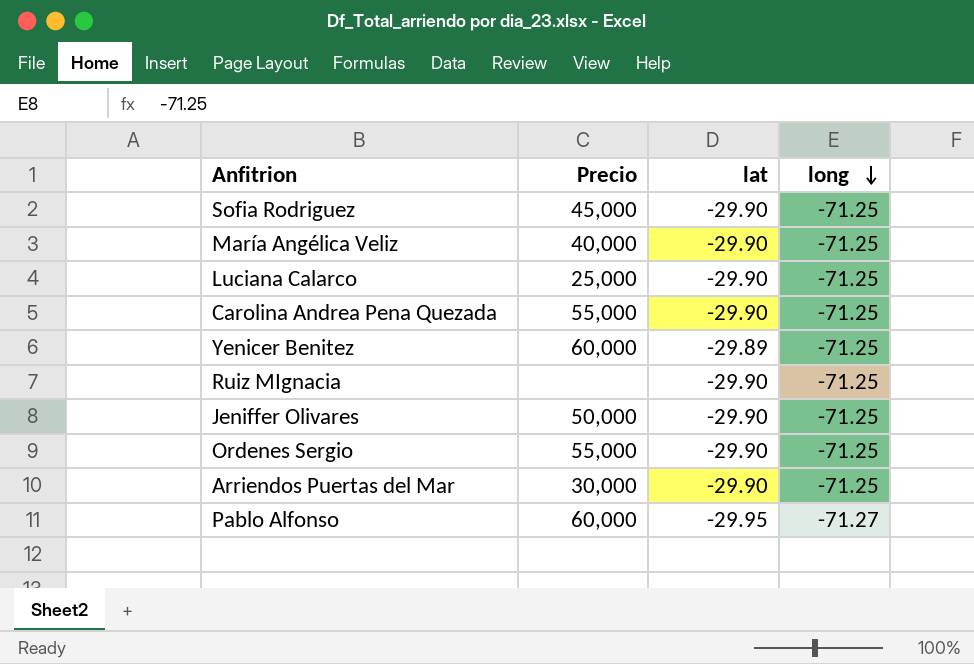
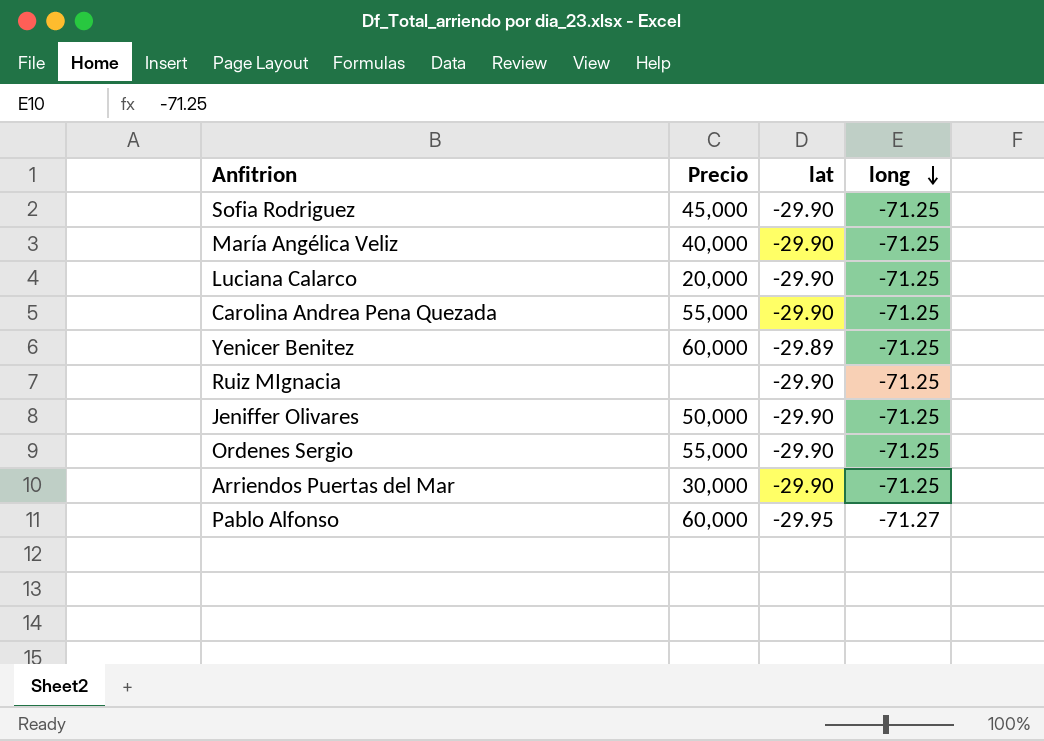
Luciana Calarco | Precio: 25,000 -> 20,000

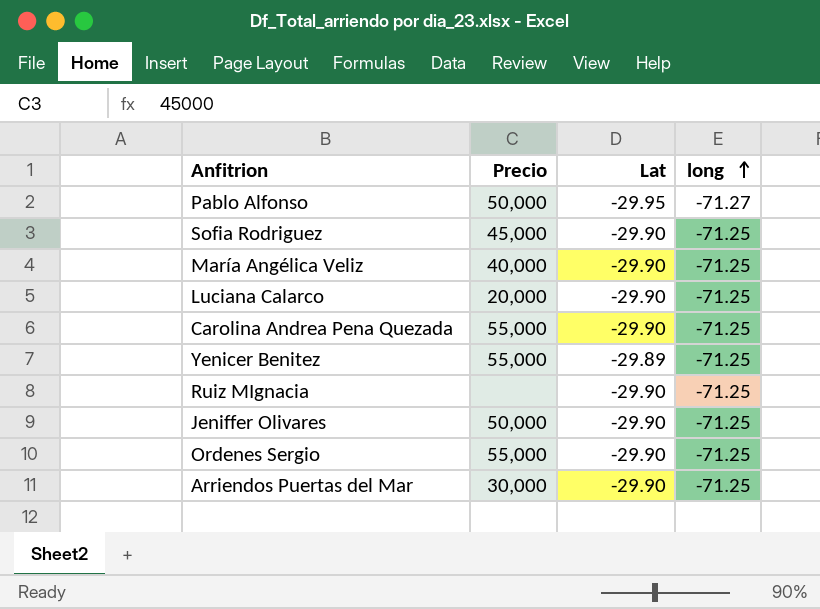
row order: long descending -> long ascending
column name: lat -> Lat
Pablo Alfonso | Precio: 60,000 -> 50,000
Yenicer Benitez | Precio: 60,000 -> 55,000

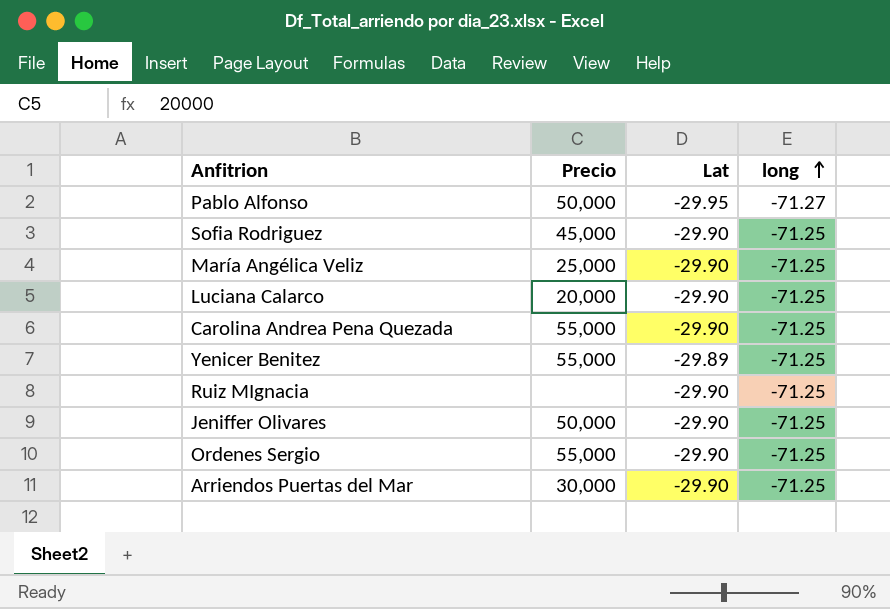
María Angélica Veliz | Precio: 40,000 -> 25,000

